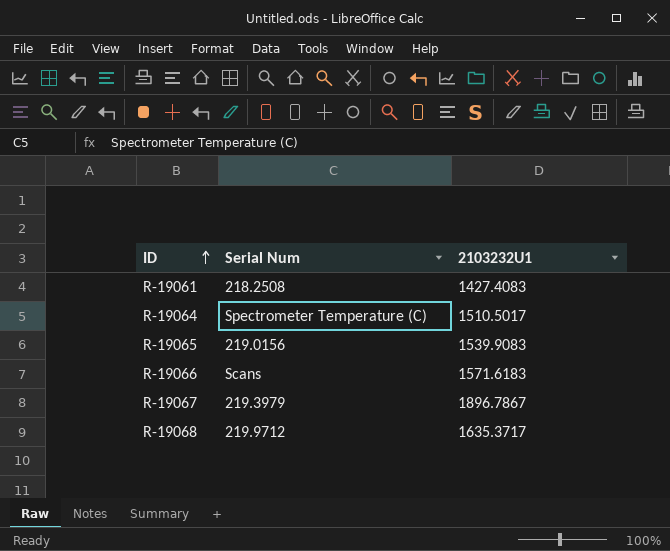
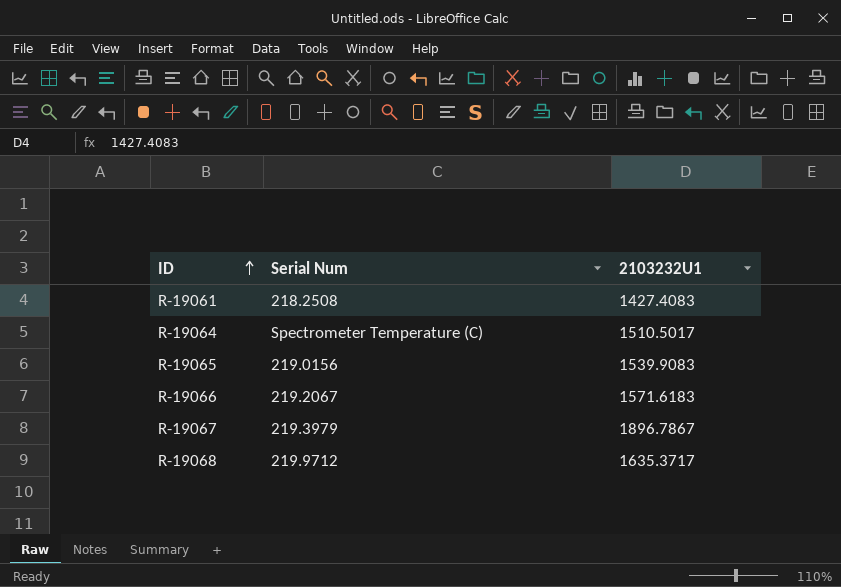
R-19066 | Serial Num: Scans -> 219.2067

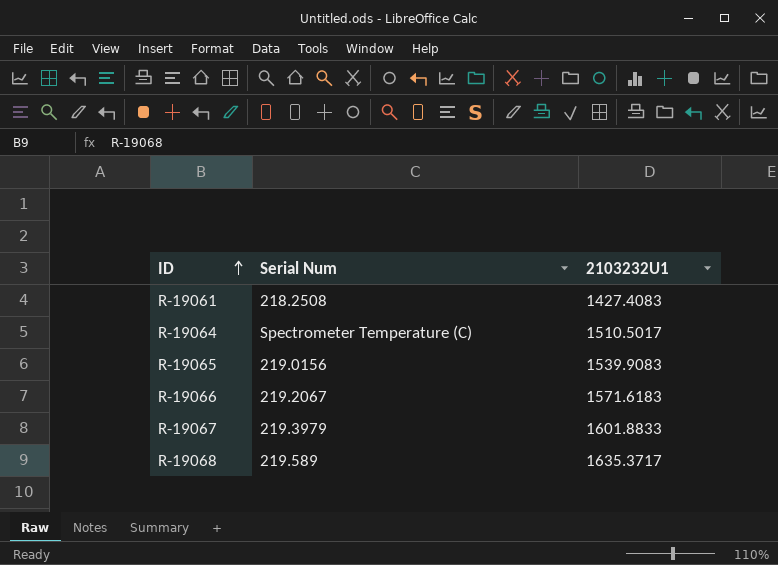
R-19067 | 2103232U1: 1896.7867 -> 1601.8833
R-19068 | Serial Num: 219.9712 -> 219.589

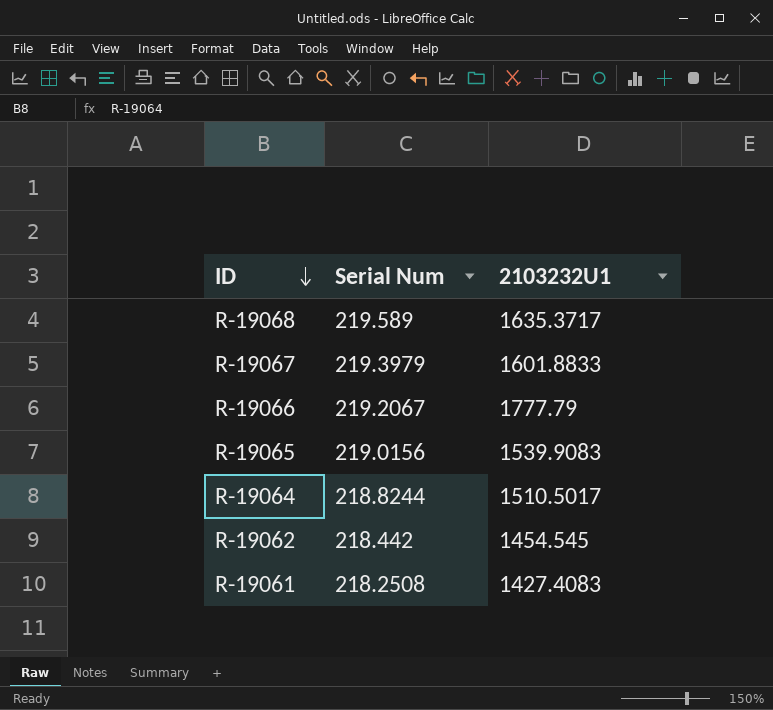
row order: ID ascending -> ID descending
R-19066 | 2103232U1: 1571.6183 -> 1777.79
R-19064 | Serial Num: Spectrometer Temperature (C) -> 218.8244
row R-19062: none -> 218.442 | 1454.545

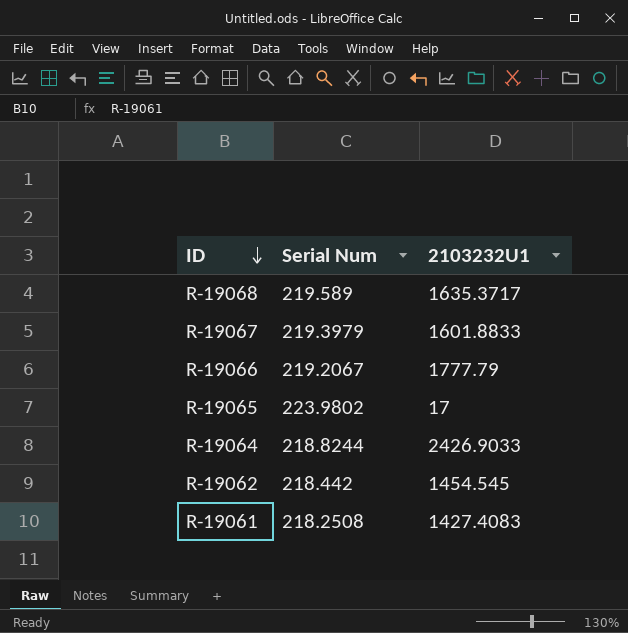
R-19065 | Serial Num: 219.0156 -> 223.9802
R-19065 | 2103232U1: 1539.9083 -> 17
R-19064 | 2103232U1: 1510.5017 -> 2426.9033

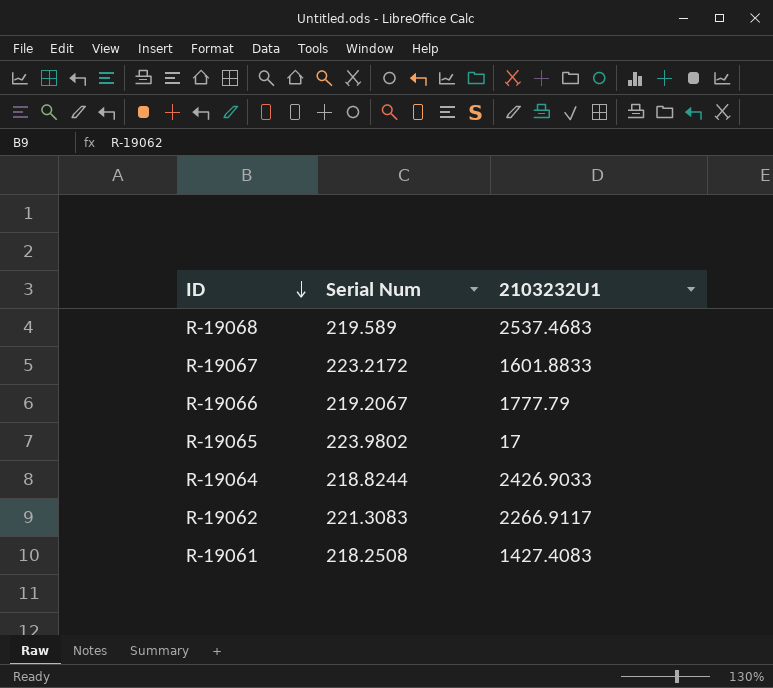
R-19068 | 2103232U1: 1635.3717 -> 2537.4683
R-19067 | Serial Num: 219.3979 -> 223.2172
R-19062 | Serial Num: 218.442 -> 221.3083
R-19062 | 2103232U1: 1454.545 -> 2266.9117

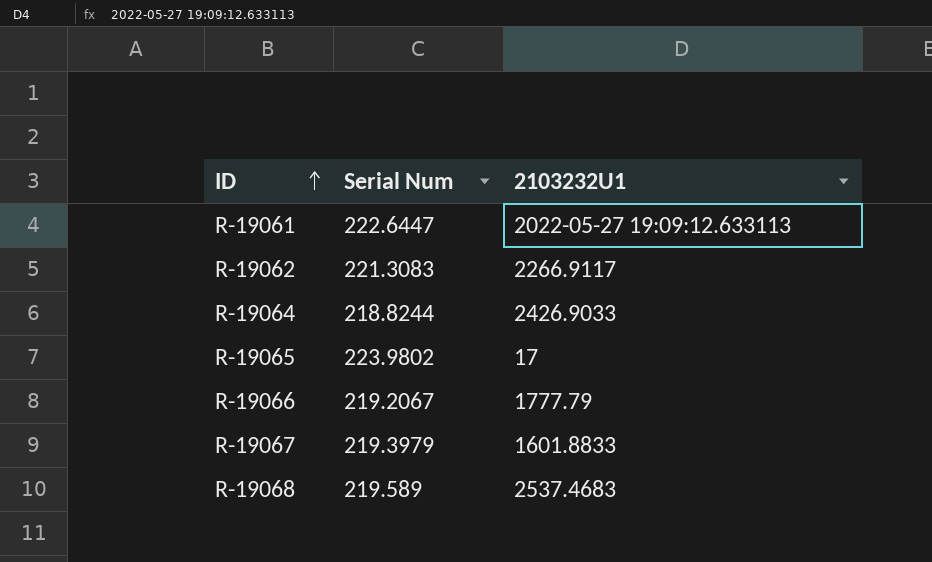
row order: ID descending -> ID ascending
R-19061 | Serial Num: 218.2508 -> 222.6447
R-19061 | 2103232U1: 1427.4083 -> 2022-05-27 19:09:12.633113
R-19067 | Serial Num: 223.2172 -> 219.3979

